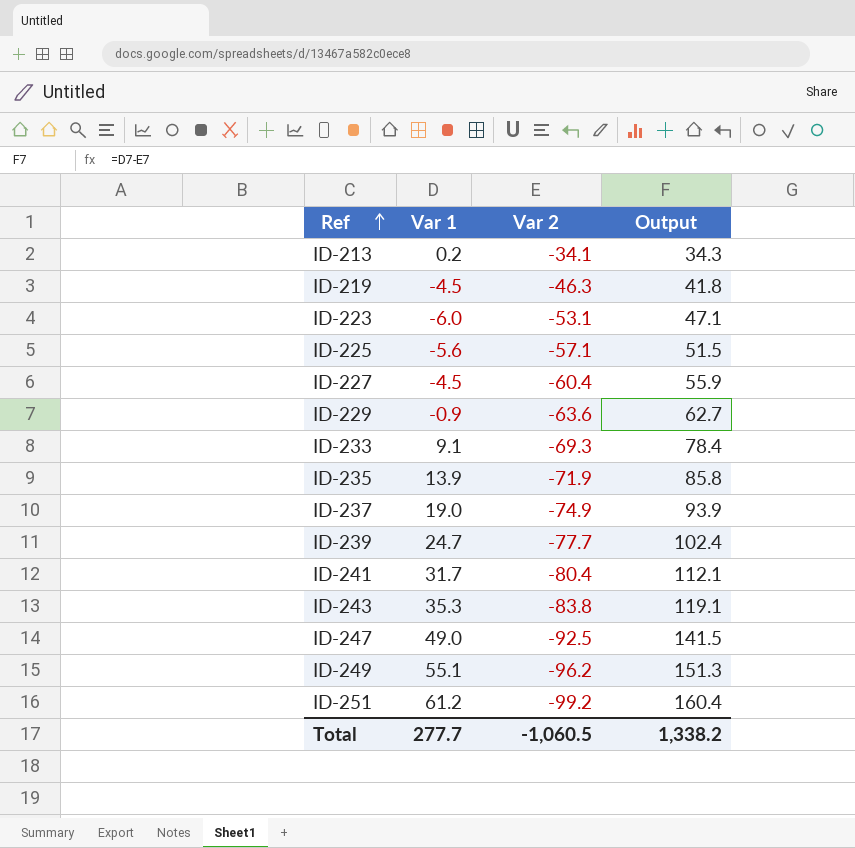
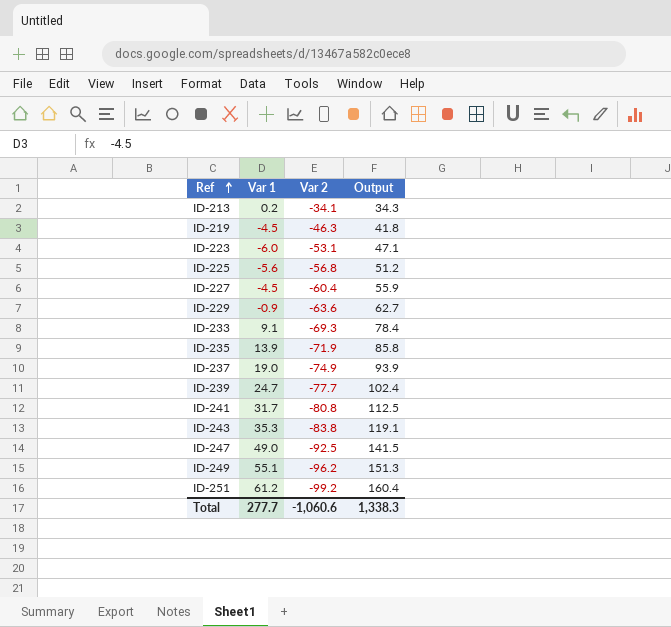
ID-225 | Var 2: -57.1 -> -56.8
ID-225 | Output: 51.5 -> 51.2
ID-241 | Var 2: -80.4 -> -80.8
ID-241 | Output: 112.1 -> 112.5
Total | Var 2: -1,060.5 -> -1,060.6
Total | Output: 1,338.2 -> 1,338.3

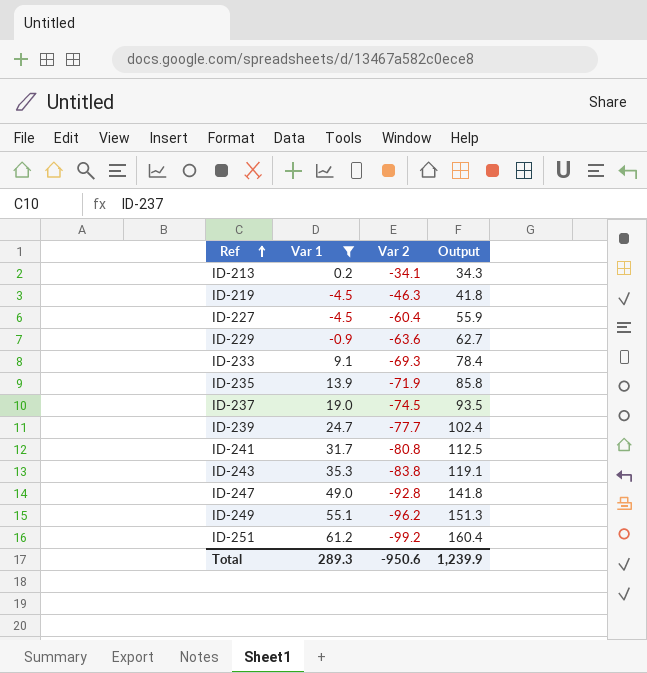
filter: none -> Var 1 >= -4.5
ID-237 | Var 2: -74.9 -> -74.5
ID-237 | Output: 93.9 -> 93.5
ID-247 | Var 2: -92.5 -> -92.8
ID-247 | Output: 141.5 -> 141.8
Total | Var 1: 277.7 -> 289.3
Total | Var 2: -1,060.6 -> -950.6
Total | Output: 1,338.3 -> 1,239.9

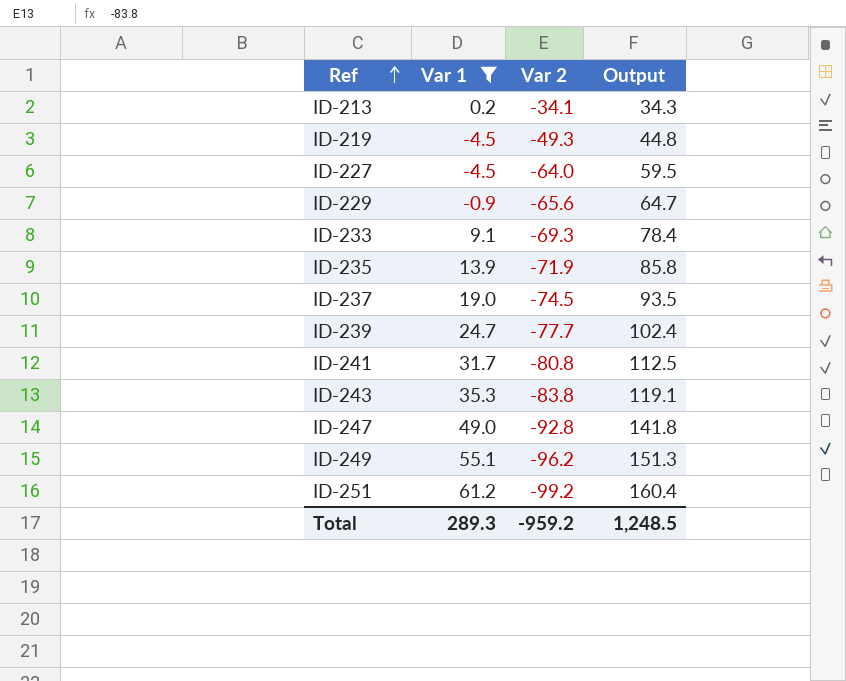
ID-219 | Var 2: -46.3 -> -49.3
ID-219 | Output: 41.8 -> 44.8
ID-227 | Var 2: -60.4 -> -64.0
ID-227 | Output: 55.9 -> 59.5
ID-229 | Var 2: -63.6 -> -65.6
ID-229 | Output: 62.7 -> 64.7
Total | Var 2: -950.6 -> -959.2
Total | Output: 1,239.9 -> 1,248.5

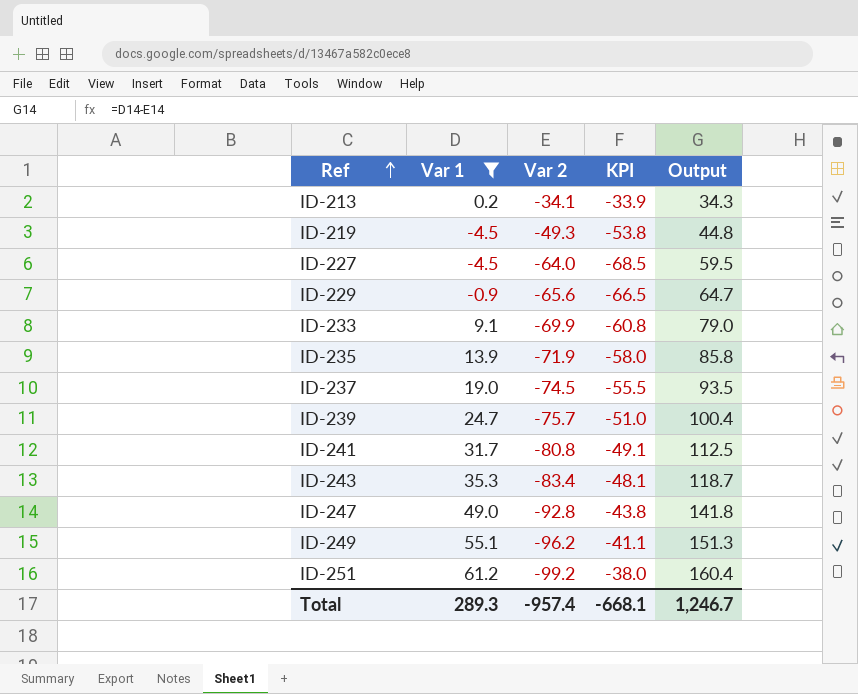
column KPI | formula: none -> [Var 1] + [Var 2]
ID-233 | Var 2: -69.3 -> -69.9
ID-233 | Output: 78.4 -> 79.0
ID-239 | Var 2: -77.7 -> -75.7
ID-239 | Output: 102.4 -> 100.4
ID-243 | Var 2: -83.8 -> -83.4
ID-243 | Output: 119.1 -> 118.7
Total | Var 2: -959.2 -> -957.4
Total | Output: 1,248.5 -> 1,246.7

